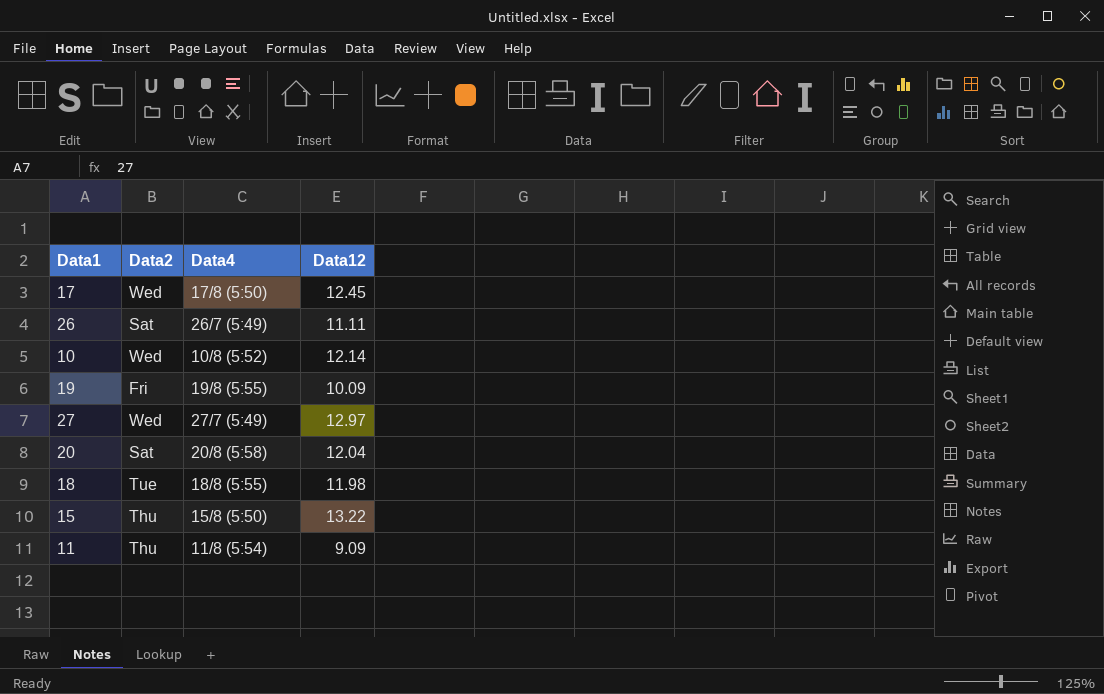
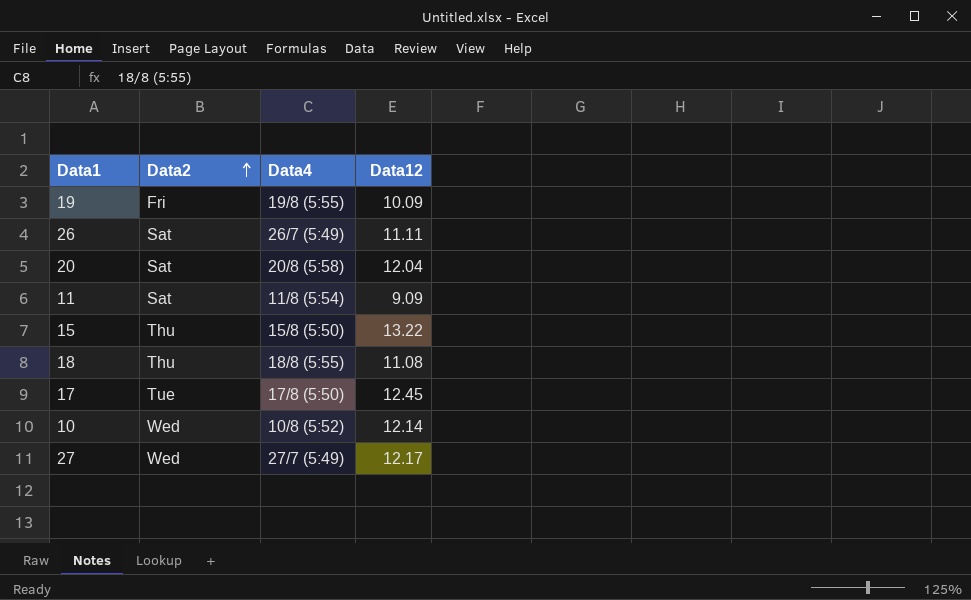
row order: none -> Data2 ascending
11 | Data2: Thu -> Sat
18 | Data2: Tue -> Thu
18 | Data12: 11.98 -> 11.08
17 | Data2: Wed -> Tue
27 | Data12: 12.97 -> 12.17

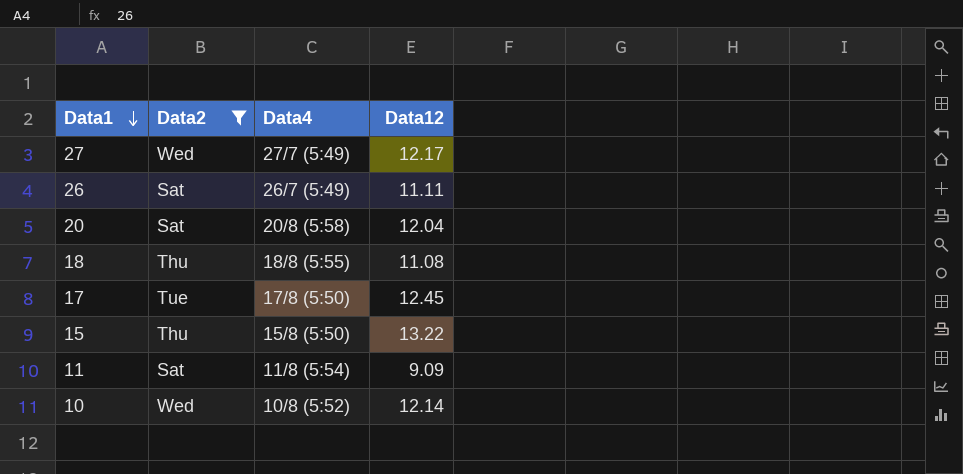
filter: none -> Data2 != Fri
row order: Data2 ascending -> Data1 descending

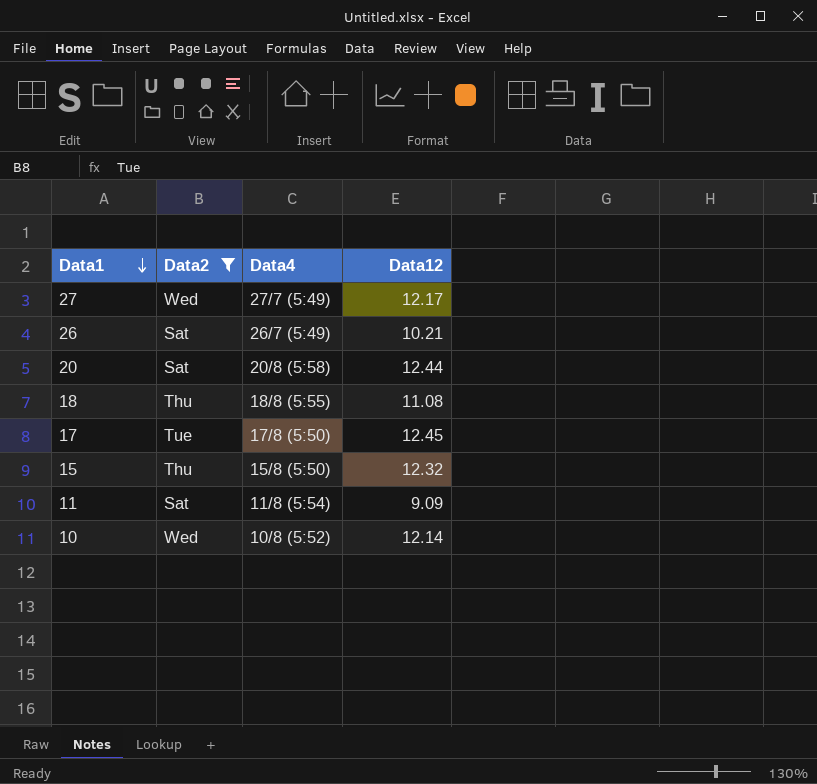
26 | Data12: 11.11 -> 10.21
20 | Data12: 12.04 -> 12.44
15 | Data12: 13.22 -> 12.32

